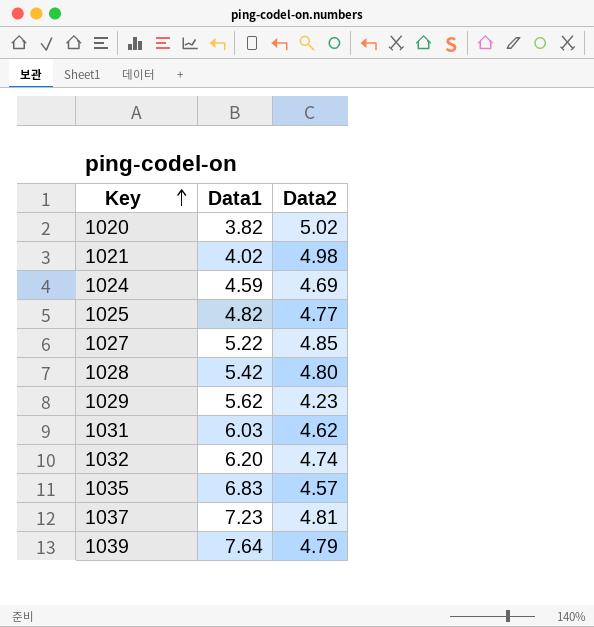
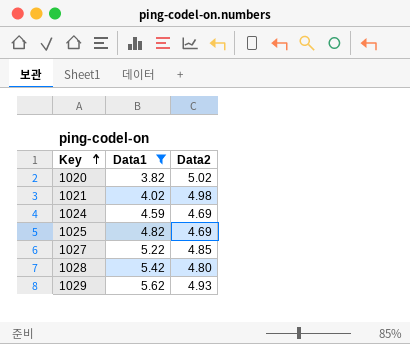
filter: none -> Data1 <= 5.62
1025 | Data2: 4.77 -> 4.69
1029 | Data2: 4.23 -> 4.93

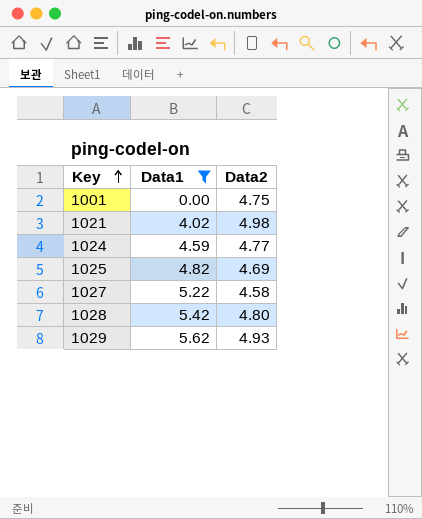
row 1020: 3.82 | 5.02 -> none
row 1001: none -> 0.00 | 4.75
1024 | Data2: 4.69 -> 4.77
1027 | Data2: 4.85 -> 4.58

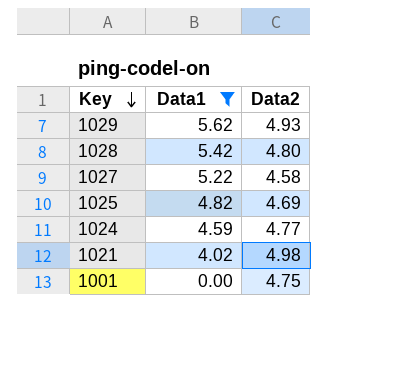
row order: Key ascending -> Key descending

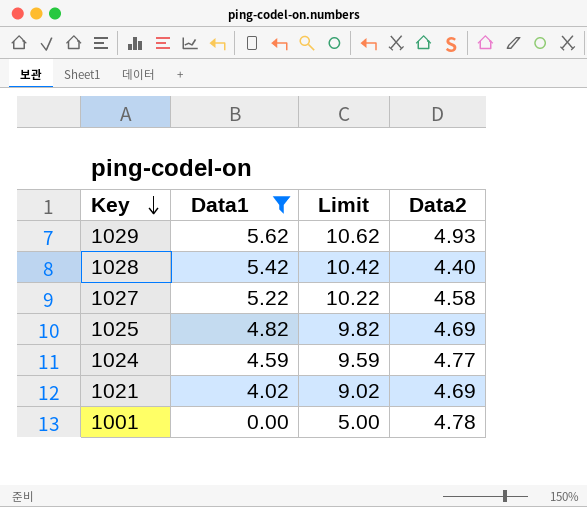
column Limit | formula: none -> [Data1] + 5
1028 | Data2: 4.80 -> 4.40
1021 | Data2: 4.98 -> 4.69
1001 | Data2: 4.75 -> 4.78

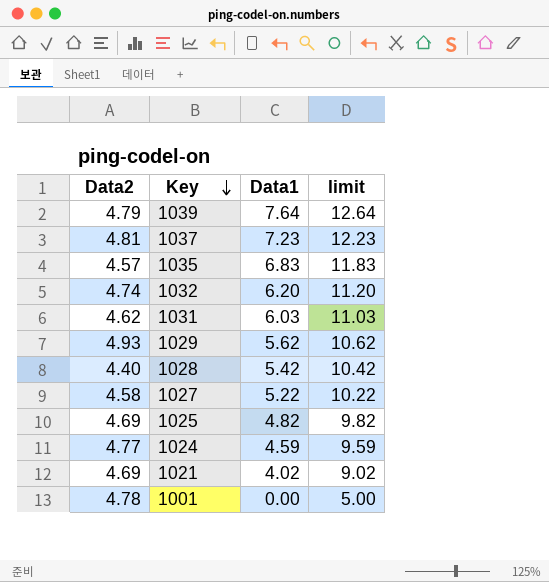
filter: Data1 <= 5.62 -> none
column Data2 | position: 4 -> 1
column name: Limit -> limit

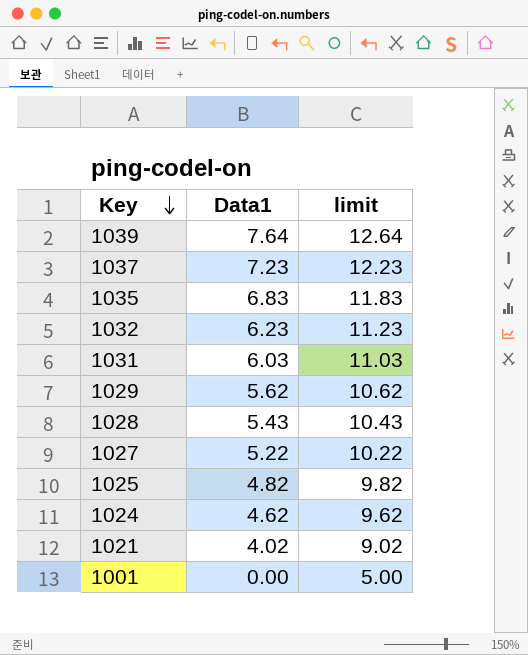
column Data2 | position: 1 -> none
1032 | Data1: 6.20 -> 6.23
1032 | limit: 11.20 -> 11.23
1028 | Data1: 5.42 -> 5.43
1028 | limit: 10.42 -> 10.43
1024 | Data1: 4.59 -> 4.62
1024 | limit: 9.59 -> 9.62

